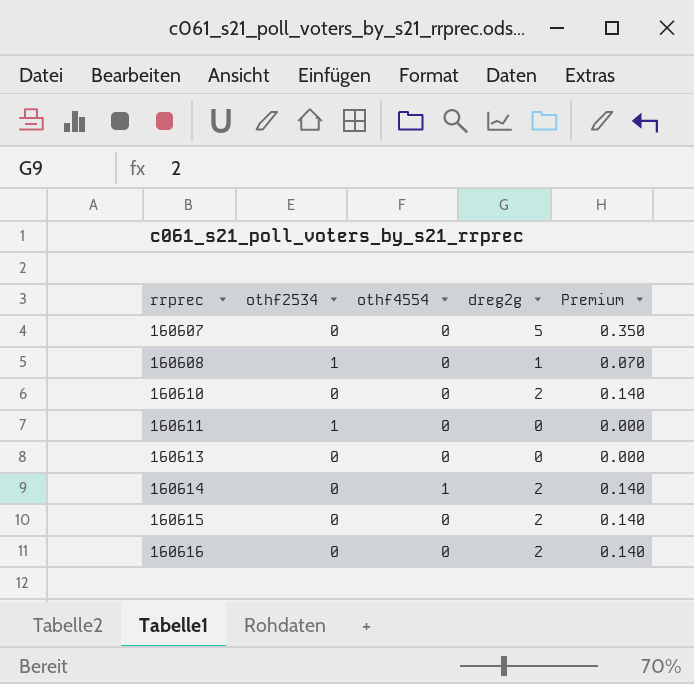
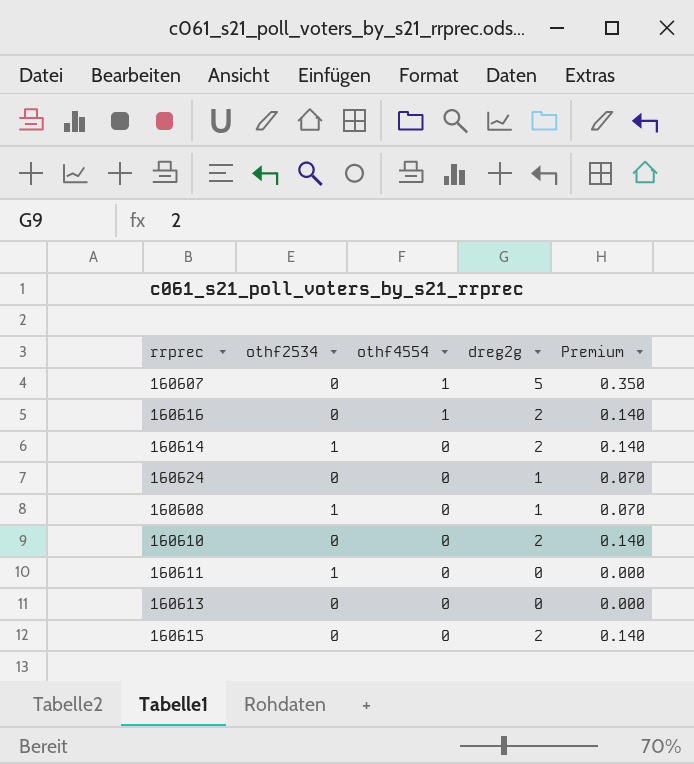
row order: rrprec ascending -> othf4554 descending
160607 | othf4554: 0 -> 1
160616 | othf4554: 0 -> 1
160614 | othf2534: 0 -> 1
160614 | othf4554: 1 -> 0
row 160624: none -> 0 | 0 | 1 | 0.070

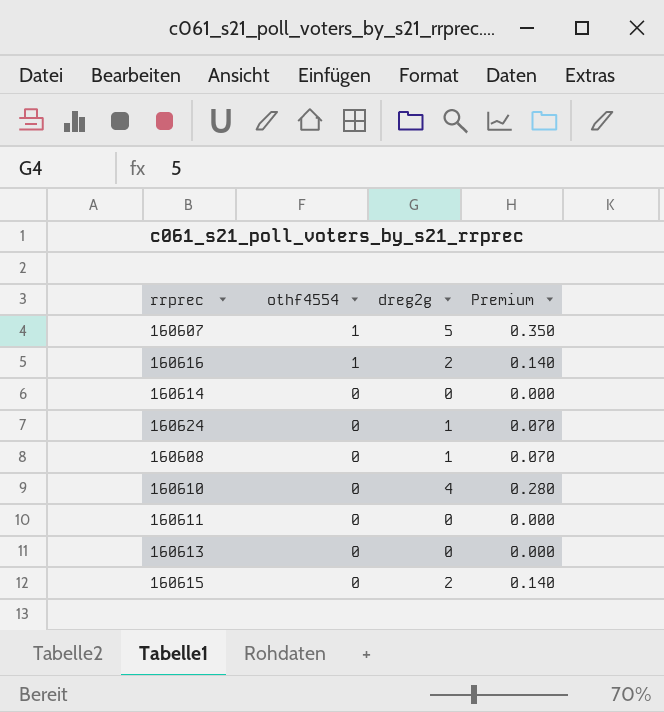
column othf2534 | position: 2 -> none
160614 | dreg2g: 2 -> 0
160614 | Premium: 0.140 -> 0.000
160610 | dreg2g: 2 -> 4
160610 | Premium: 0.140 -> 0.280

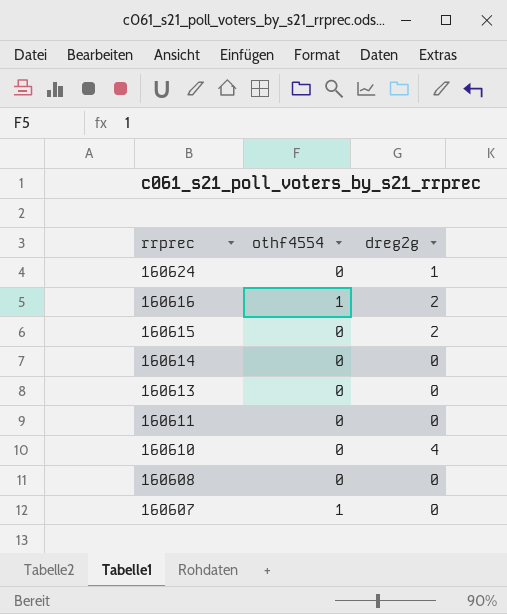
row order: othf4554 descending -> rrprec descending
column Premium | formula: [dreg2g] * 0.07 -> none
160608 | dreg2g: 1 -> 0
160607 | dreg2g: 5 -> 0

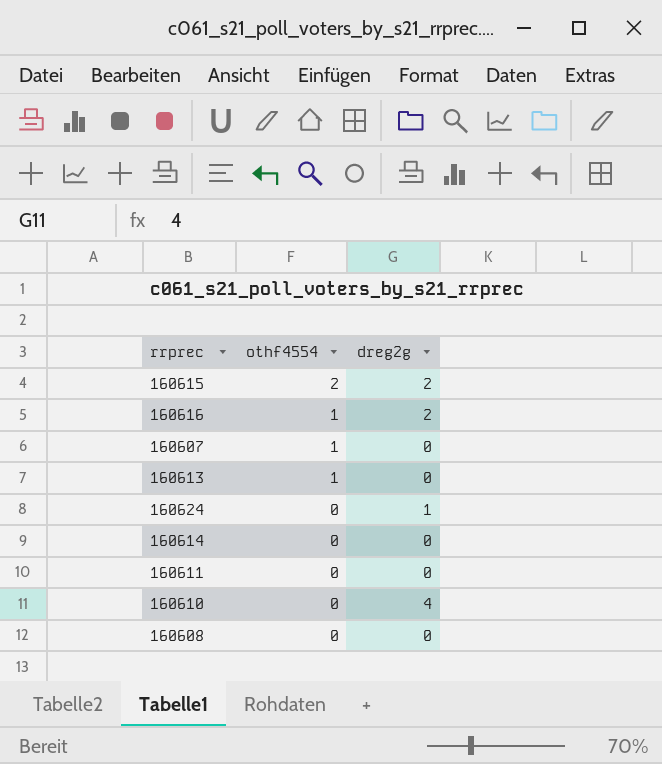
row order: rrprec descending -> othf4554 descending
160615 | othf4554: 0 -> 2
160613 | othf4554: 0 -> 1

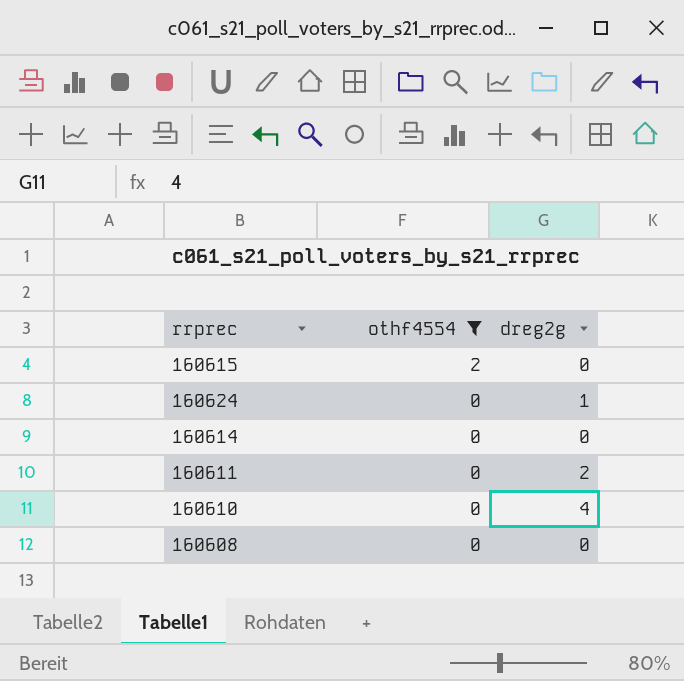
filter: none -> othf4554 != 1
160615 | dreg2g: 2 -> 0
160611 | dreg2g: 0 -> 2

